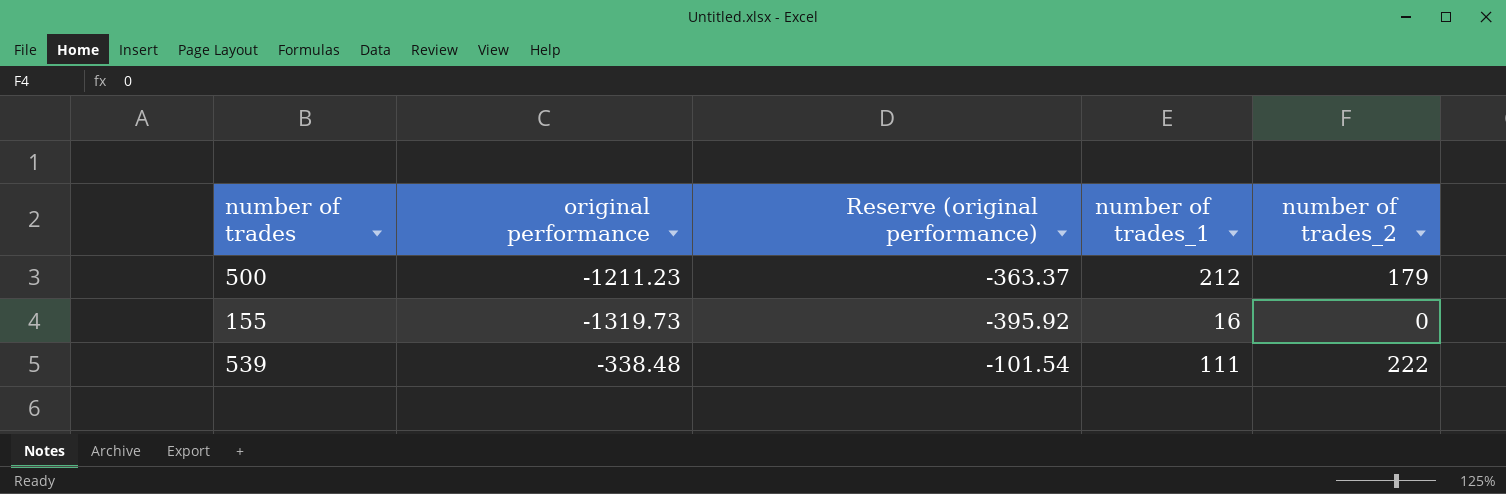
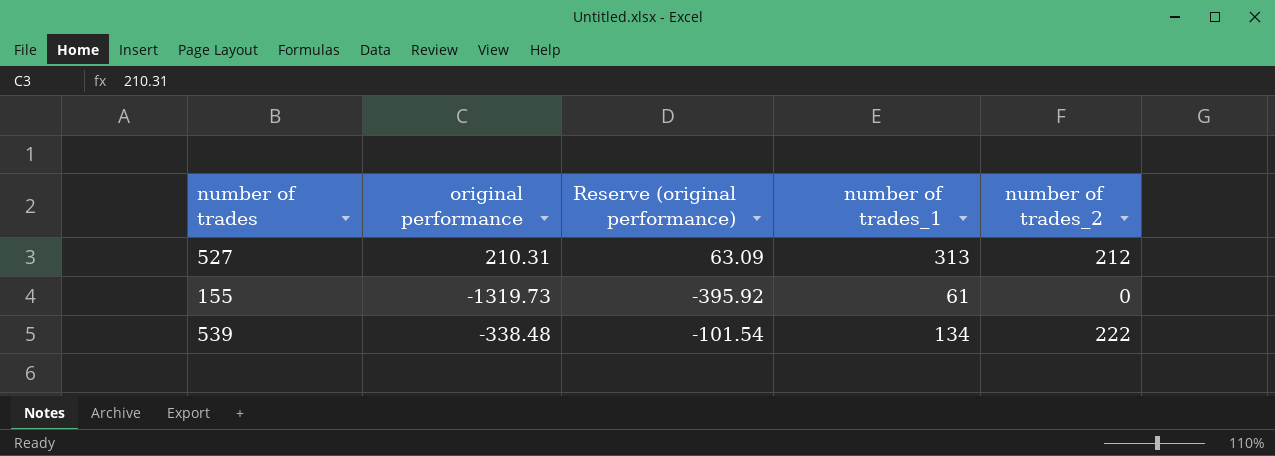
row 500: -1211.23 | -363.37 | 212 | 179 -> none
row 527: none -> 210.31 | 63.09 | 313 | 212
155 | number of trades_1: 16 -> 61
539 | number of trades_1: 111 -> 134

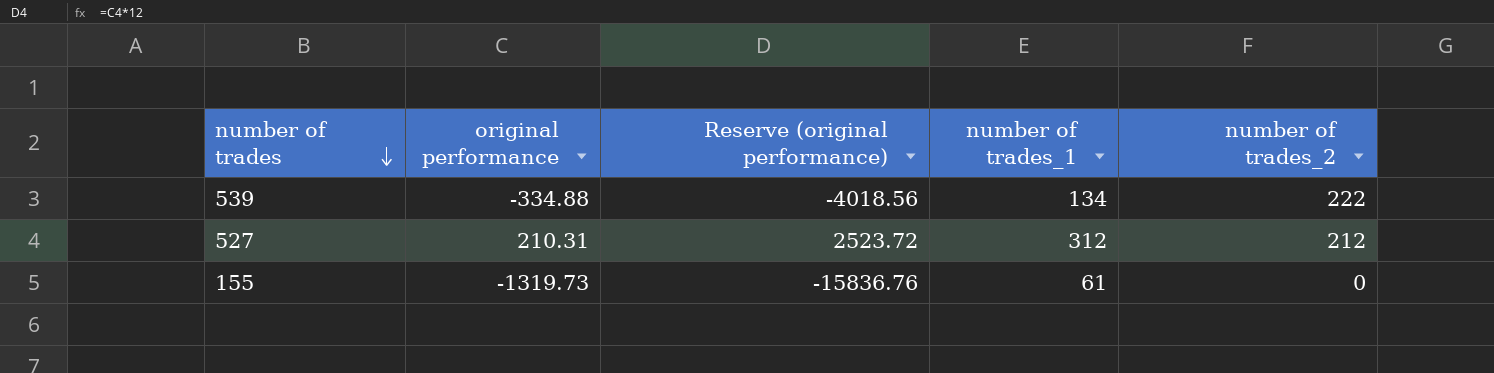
row order: none -> number of trades descending
column Reserve (original performance) | formula: [original performance] * 0.3 -> [original performance] * 12
539 | original performance: -338.48 -> -334.88
527 | number of trades_1: 313 -> 312

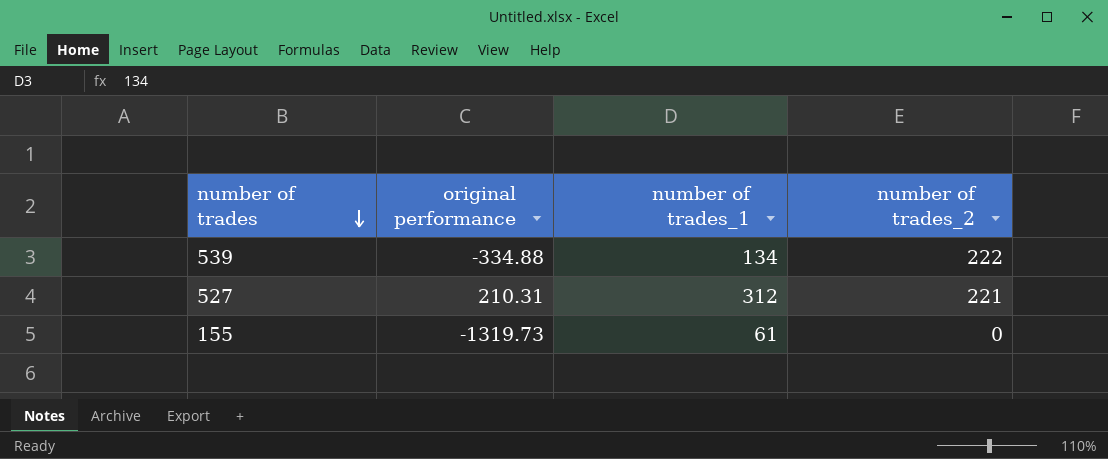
column Reserve (original performance) | formula: [original performance] * 12 -> none
527 | number of trades_2: 212 -> 221

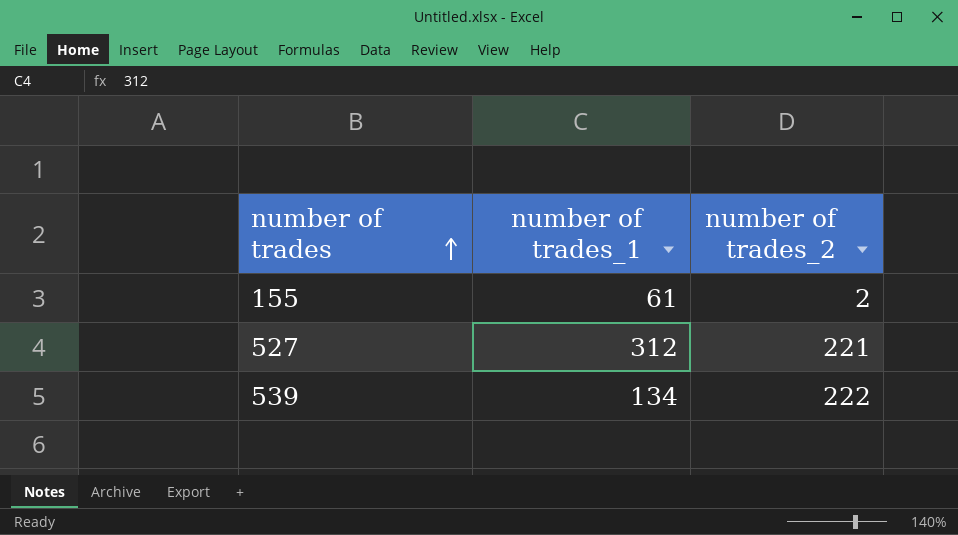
row order: number of trades descending -> number of trades ascending
column original performance | position: 2 -> none
155 | number of trades_2: 0 -> 2

